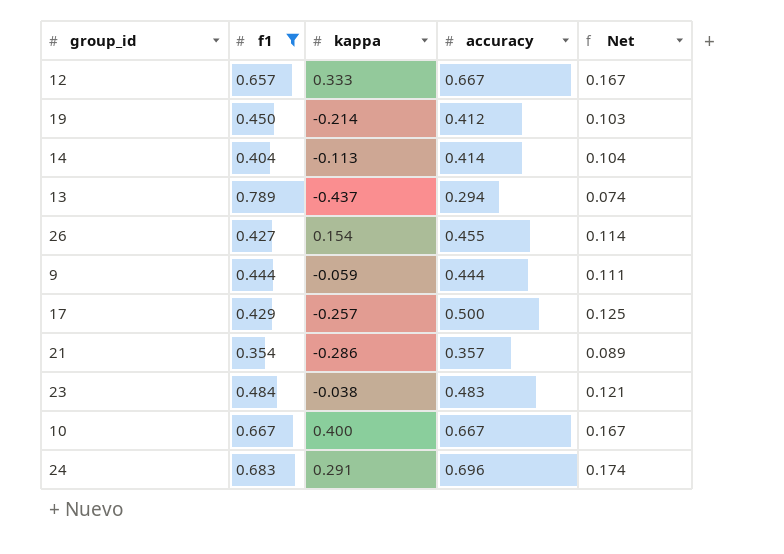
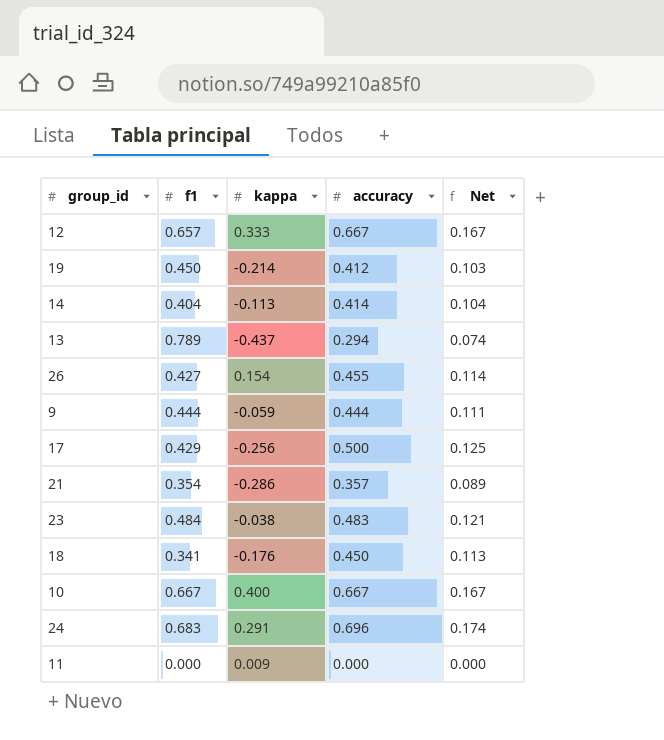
filter: f1 >= 0.354 -> none
17 | kappa: -0.257 -> -0.256

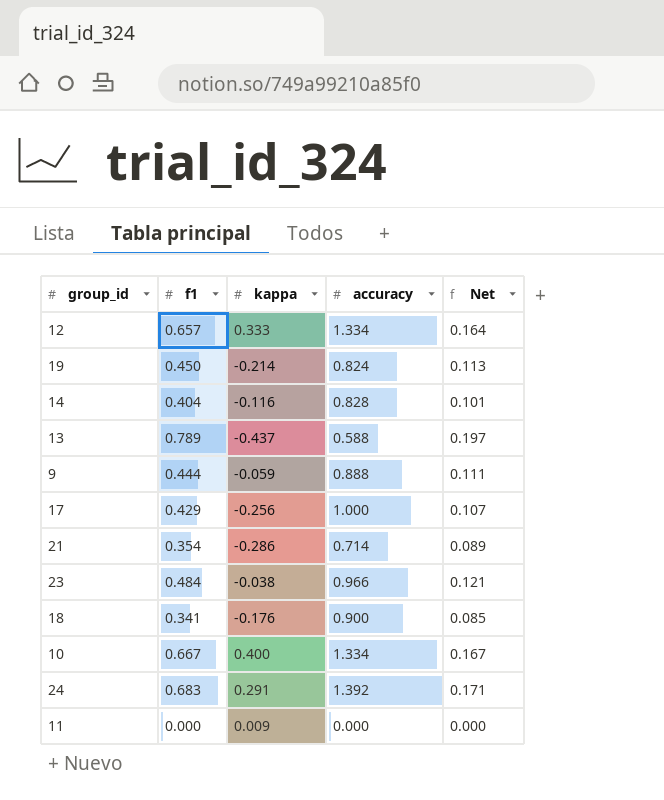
column Net | formula: [accuracy] * 0.25 -> [f1] * 0.25
row 26: 0.427 | 0.154 | 0.455 | 0.114 -> none
12 | accuracy: 0.667 -> 1.334
19 | accuracy: 0.412 -> 0.824
14 | kappa: -0.113 -> -0.116
14 | accuracy: 0.414 -> 0.828
13 | accuracy: 0.294 -> 0.588
9 | accuracy: 0.444 -> 0.888
17 | accuracy: 0.500 -> 1.000
21 | accuracy: 0.357 -> 0.714
23 | accuracy: 0.483 -> 0.966
18 | accuracy: 0.450 -> 0.900
10 | accuracy: 0.667 -> 1.334
24 | accuracy: 0.696 -> 1.392

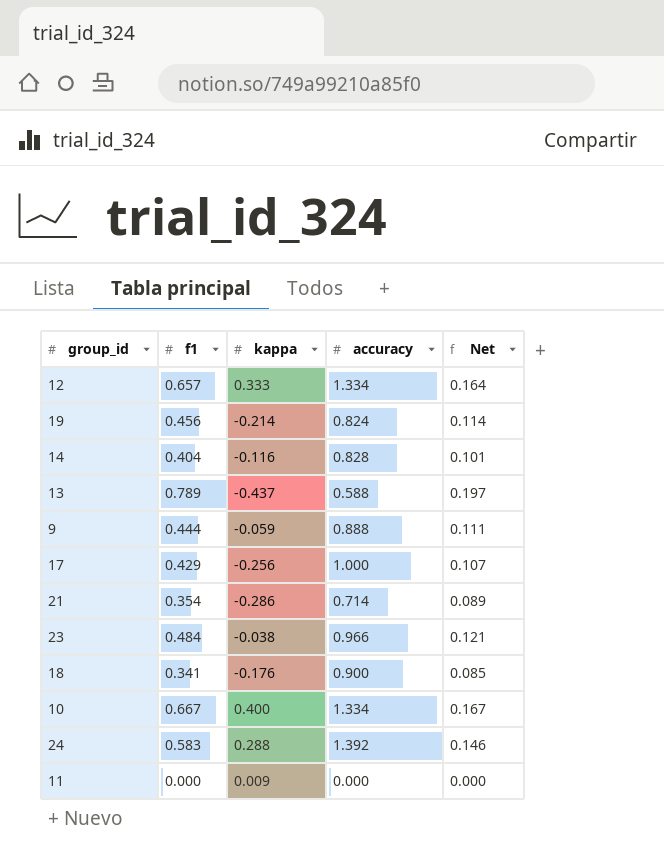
19 | f1: 0.450 -> 0.456
19 | Net: 0.113 -> 0.114
24 | f1: 0.683 -> 0.583
24 | kappa: 0.291 -> 0.288
24 | Net: 0.171 -> 0.146

